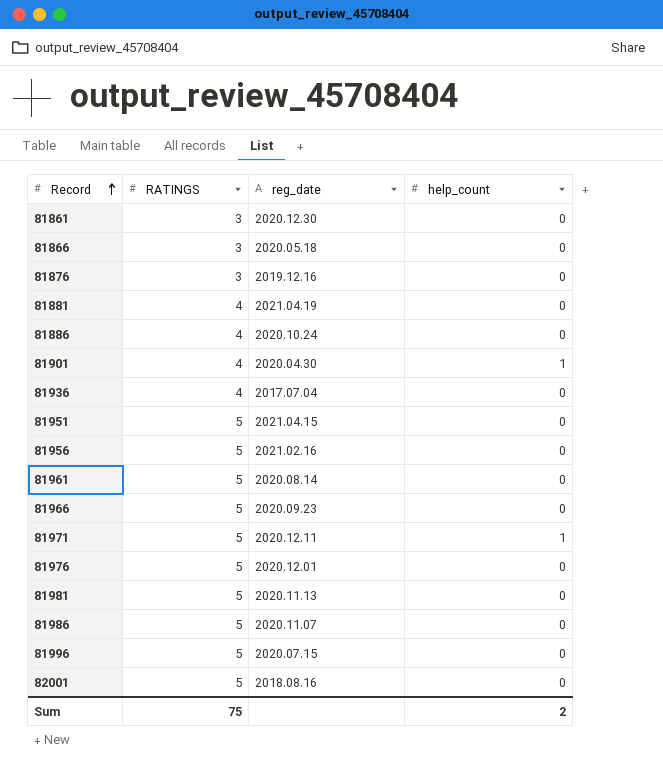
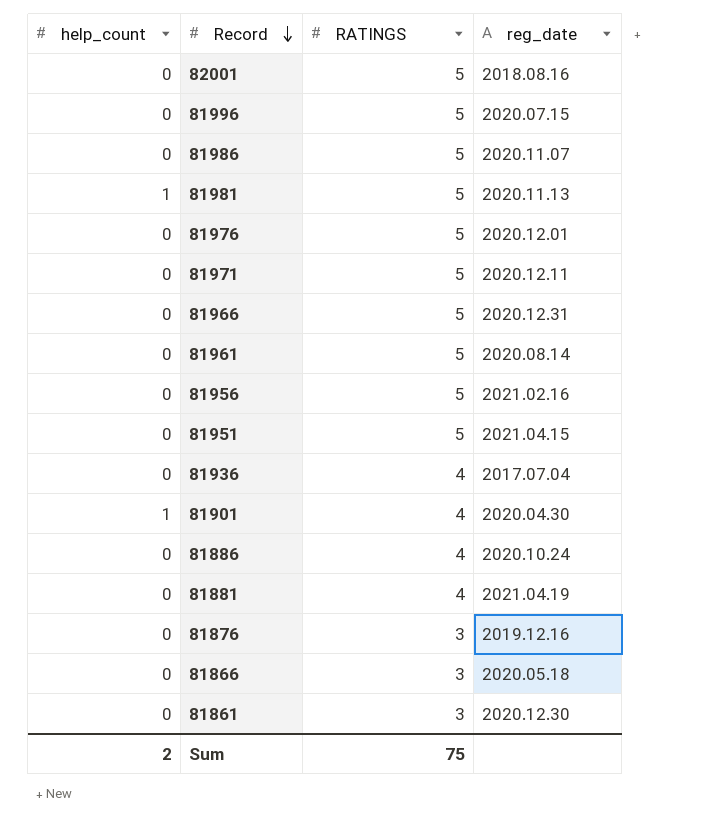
row order: Record ascending -> Record descending
column help_count | position: 4 -> 1
81981 | help_count: 0 -> 1
81971 | help_count: 1 -> 0
81966 | reg_date: 2020.09.23 -> 2020.12.31

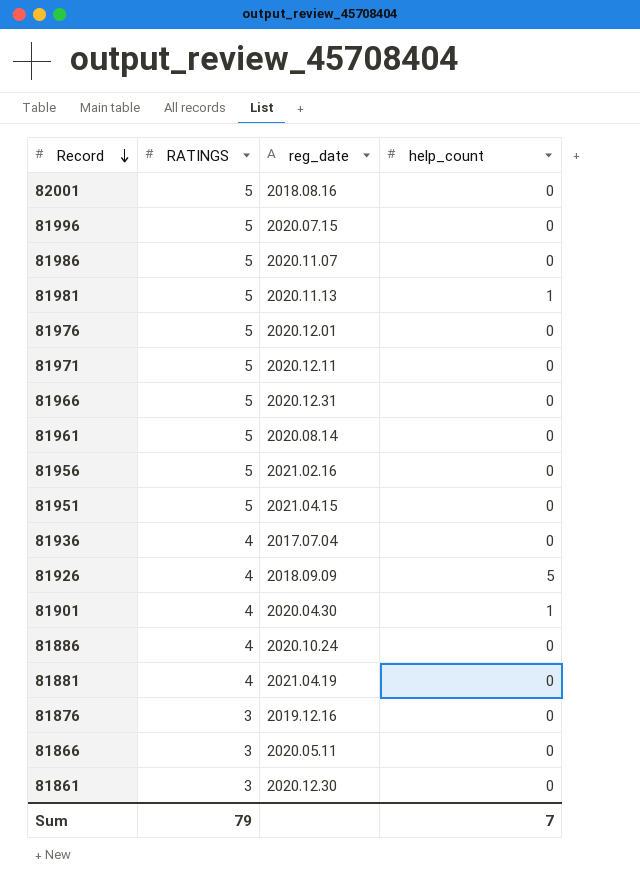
column help_count | position: 1 -> 4
row 81926: none -> 4 | 2018.09.09 | 5
81866 | reg_date: 2020.05.18 -> 2020.05.11
Sum | RATINGS: 75 -> 79
Sum | help_count: 2 -> 7

